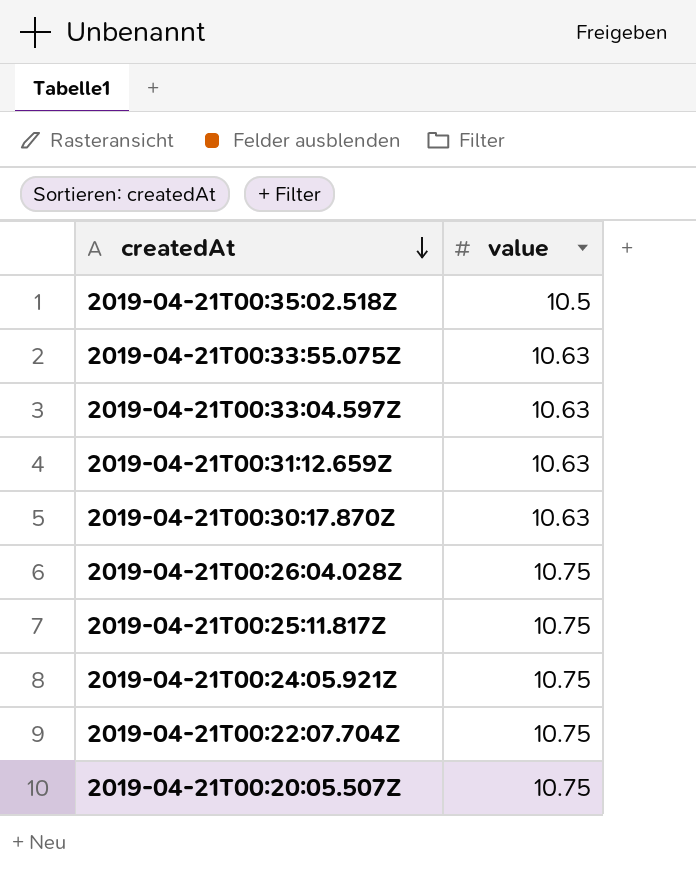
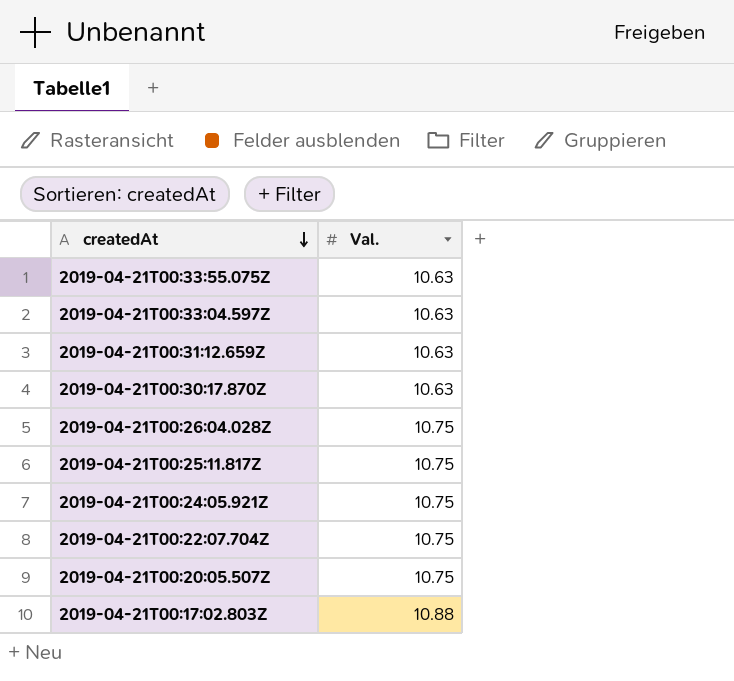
column name: value -> Val.
row 2019-04-21T00:35:02.518Z: 10.5 -> none
row 2019-04-21T00:17:02.803Z: none -> 10.88

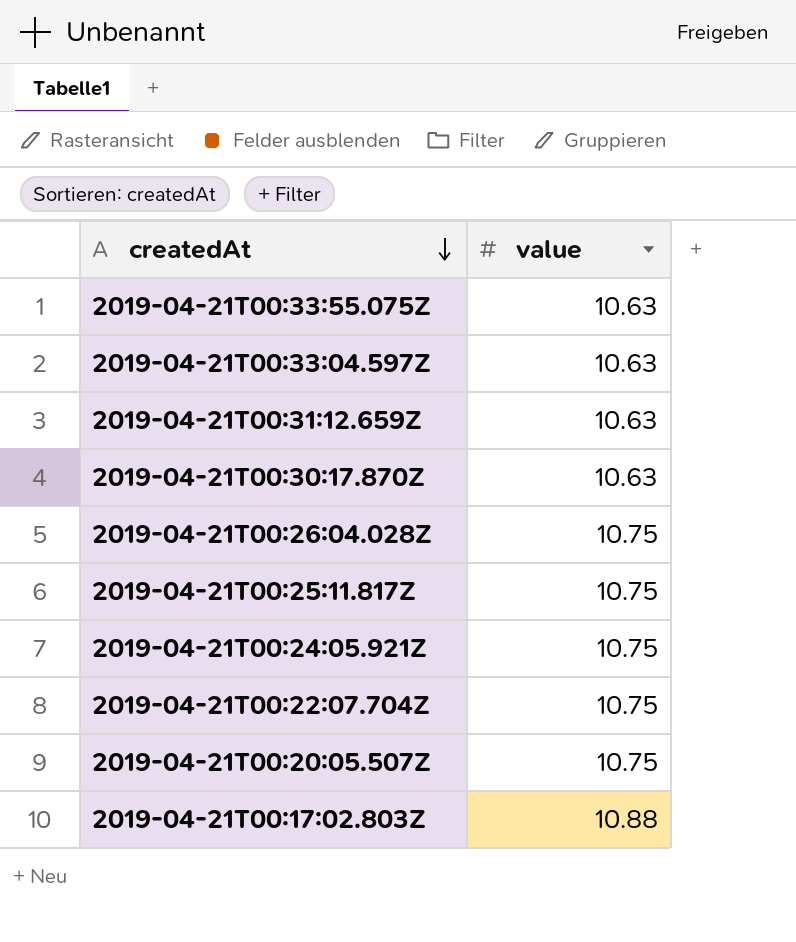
column name: Val. -> value

